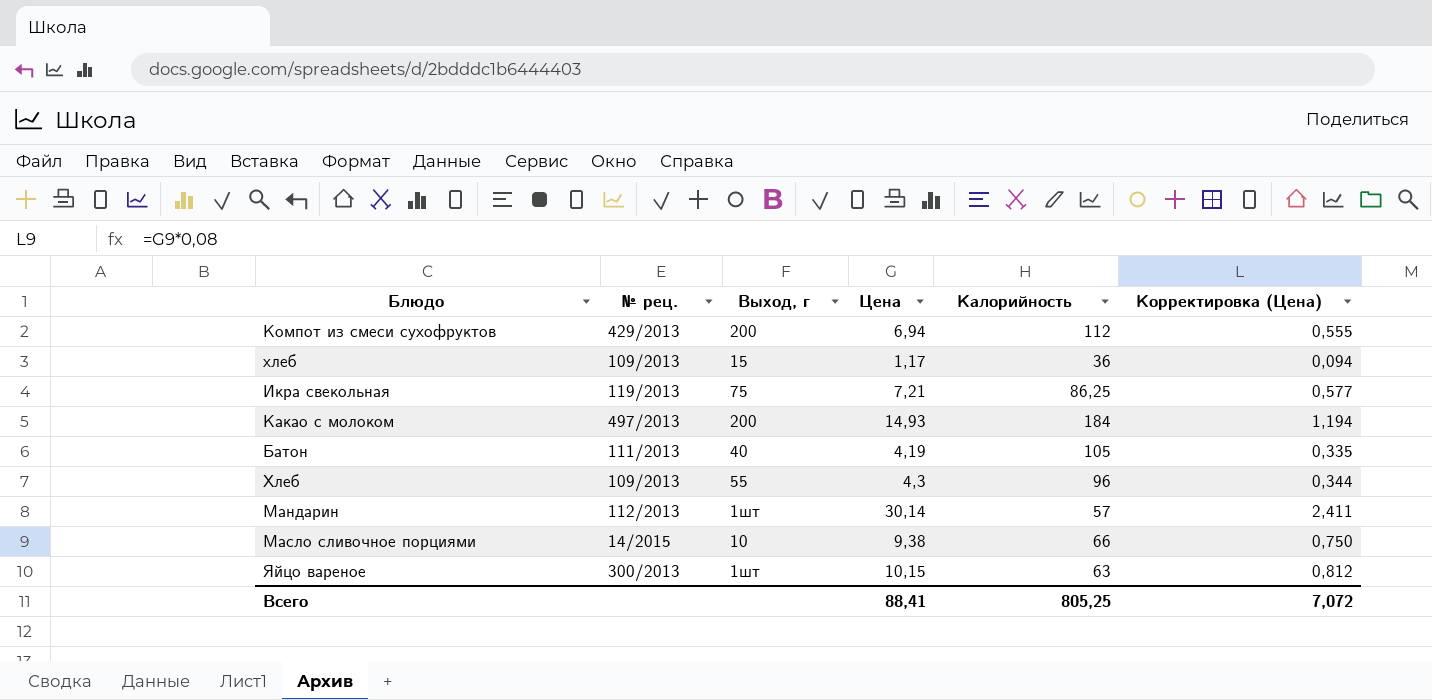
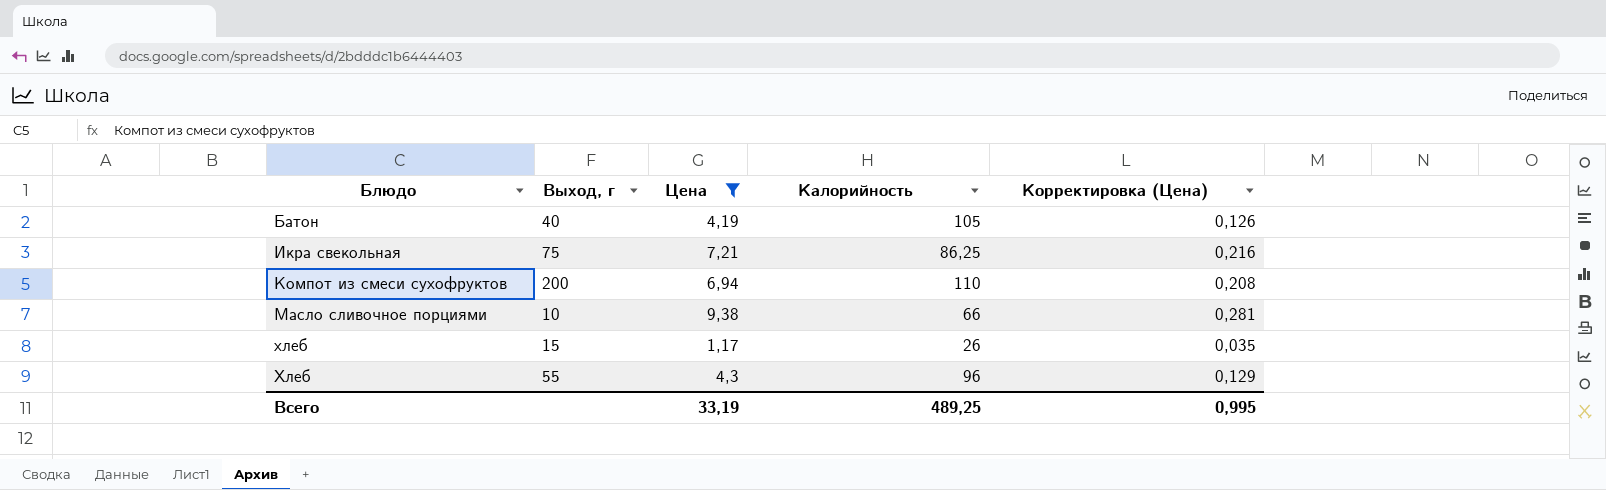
filter: none -> Цена <= 9,38
row order: none -> Блюдо ascending
column № рец. | position: 2 -> none
column Корректировка (Цена) | formula: [Цена] * 0,08 -> [Цена] * 0,03
Компот из смеси сухофруктов | Калорийность: 112 -> 110
хлеб | Калорийность: 36 -> 26
Всего | Цена: 88,41 -> 33,19
Всего | Калорийность: 805,25 -> 489,25
Всего | Корректировка (Цена): 7,072 -> 0,995

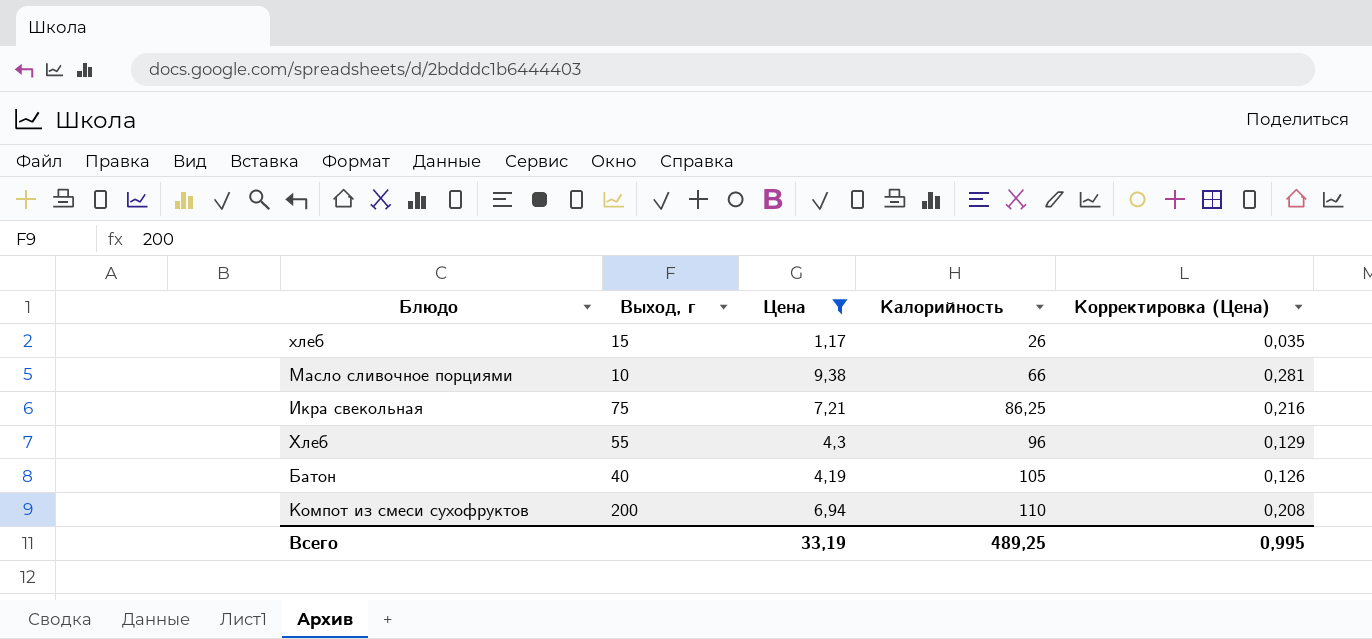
row order: Блюдо ascending -> Калорийность ascending

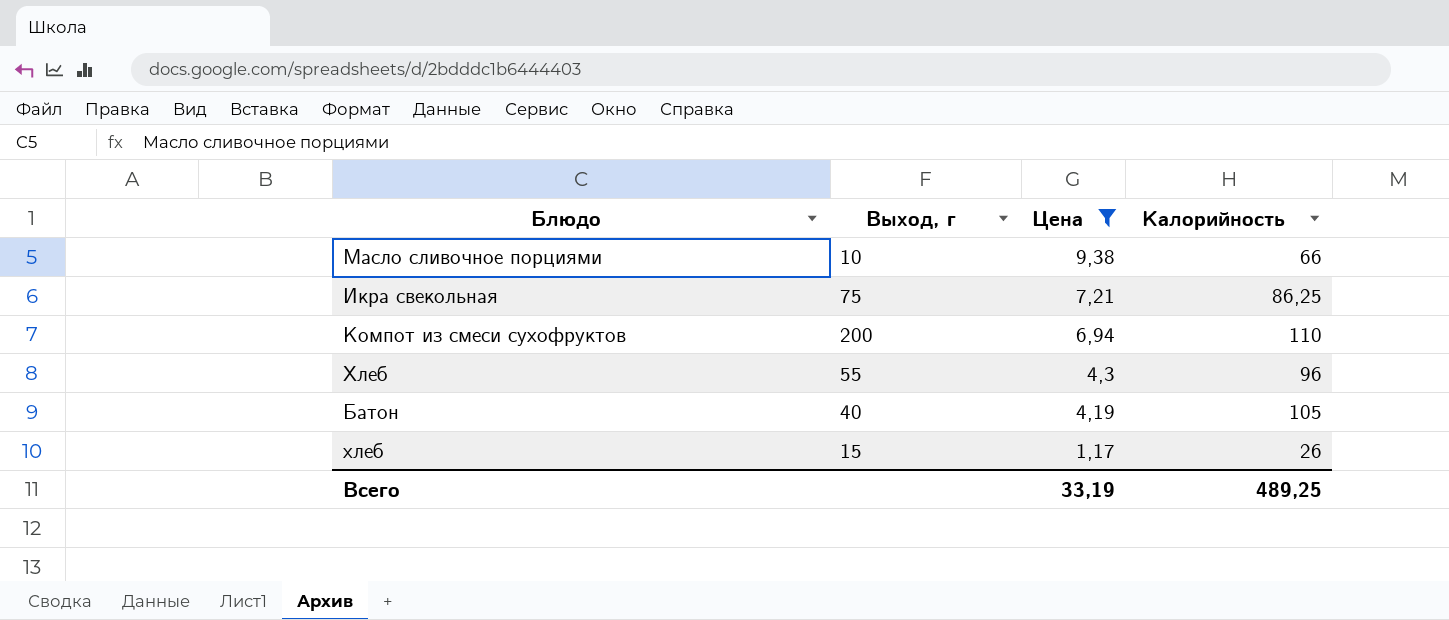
row order: Калорийность ascending -> Цена descending
column Корректировка (Цена) | formula: [Цена] * 0,03 -> none

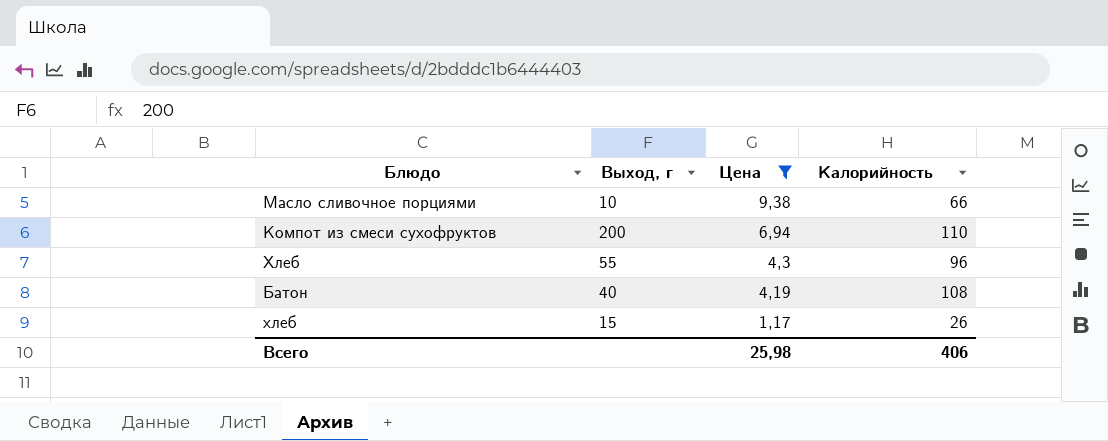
row Икра свекольная: 75 | 7,21 | 86,25 -> none
Батон | Калорийность: 105 -> 108
Всего | Цена: 33,19 -> 25,98
Всего | Калорийность: 489,25 -> 406

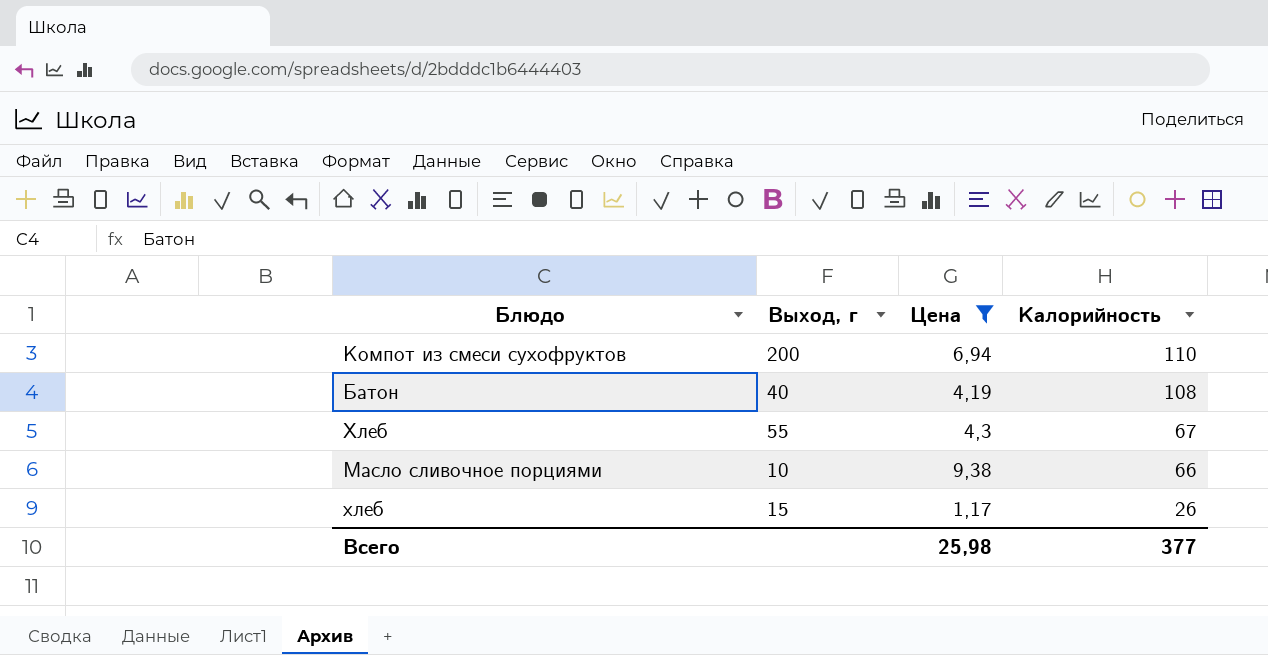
row order: Цена descending -> Калорийность descending
Хлеб | Калорийность: 96 -> 67
Всего | Калорийность: 406 -> 377

